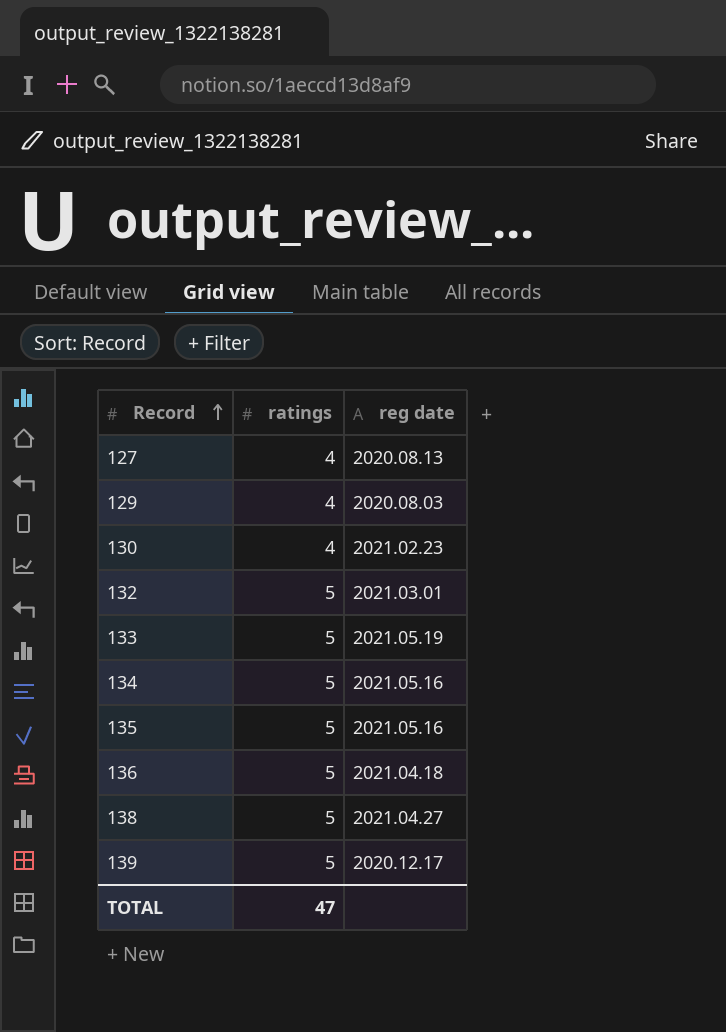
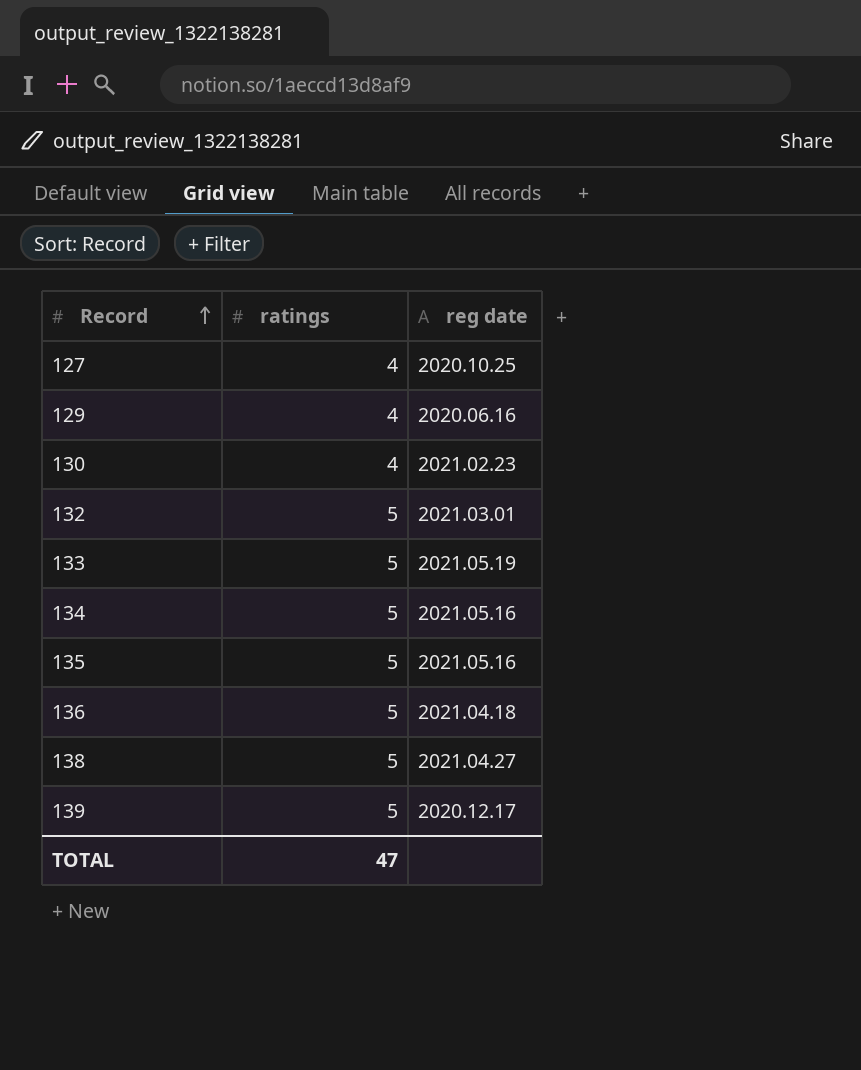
127 | reg date: 2020.08.13 -> 2020.10.25
129 | reg date: 2020.08.03 -> 2020.06.16

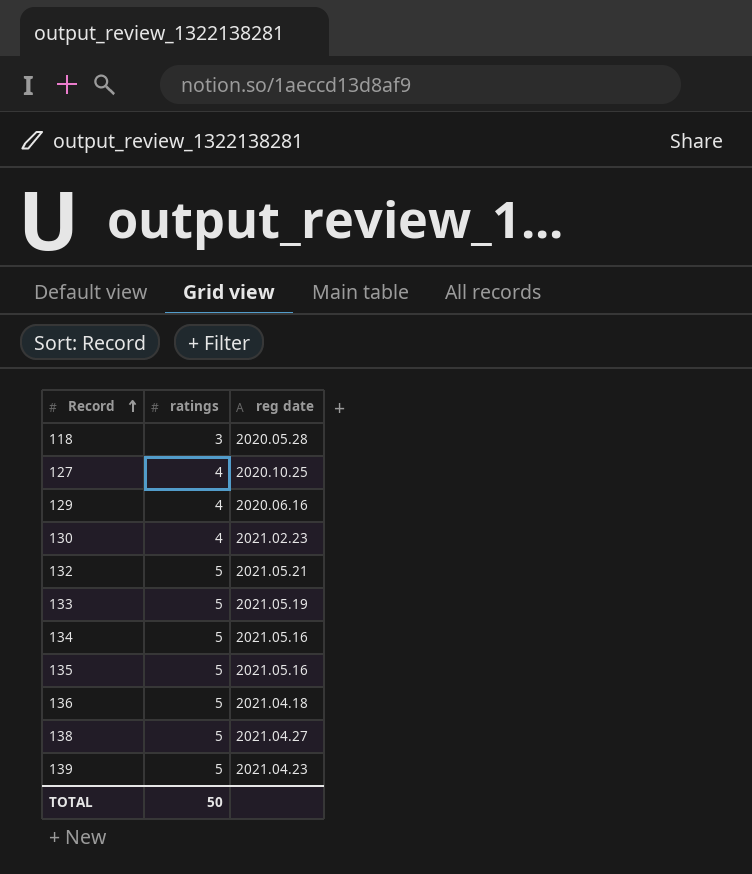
row 118: none -> 3 | 2020.05.28
132 | reg date: 2021.03.01 -> 2021.05.21
139 | reg date: 2020.12.17 -> 2021.04.23
TOTAL | ratings: 47 -> 50

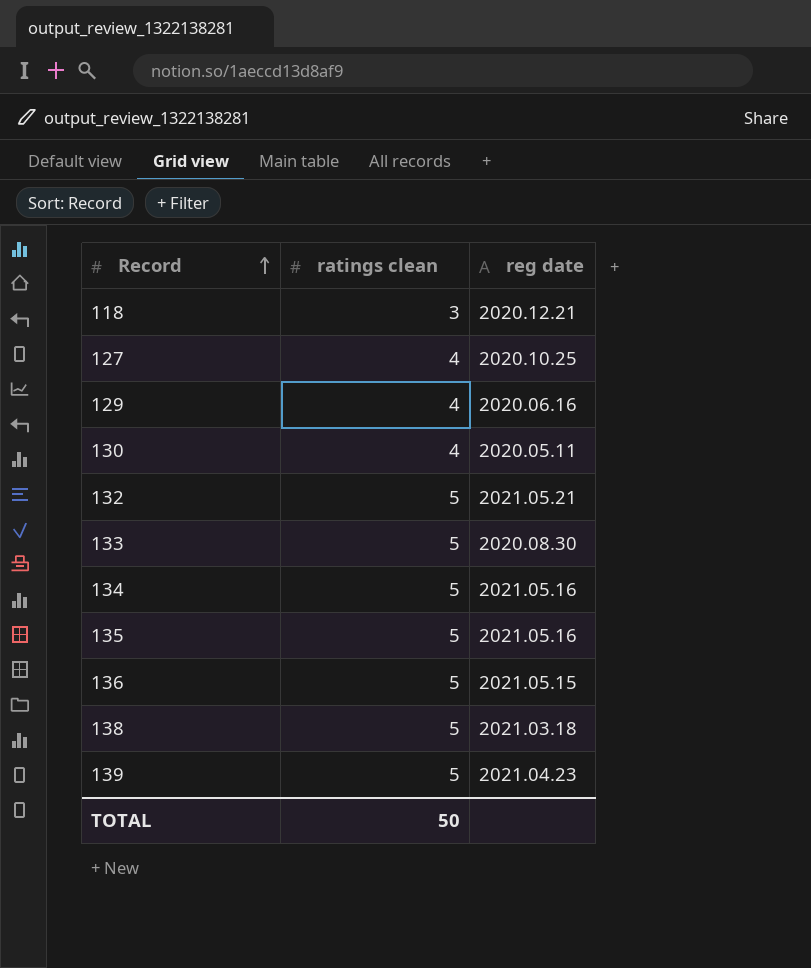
column name: ratings -> ratings clean
118 | reg date: 2020.05.28 -> 2020.12.21
130 | reg date: 2021.02.23 -> 2020.05.11
133 | reg date: 2021.05.19 -> 2020.08.30
136 | reg date: 2021.04.18 -> 2021.05.15
138 | reg date: 2021.04.27 -> 2021.03.18

